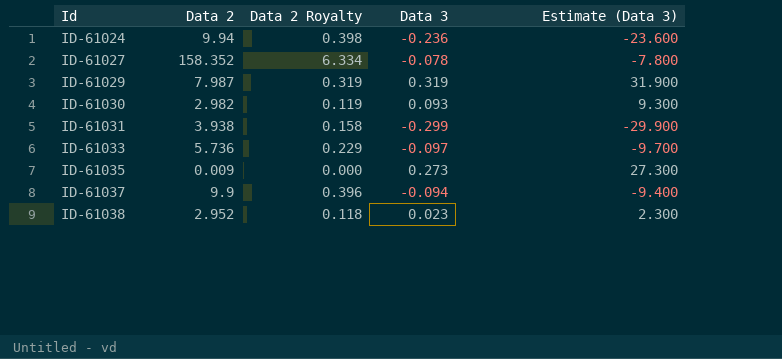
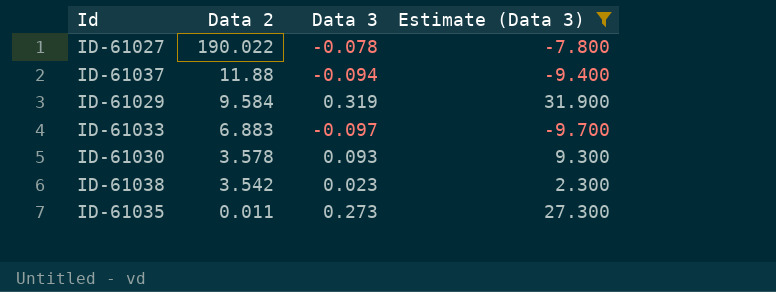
filter: none -> Estimate (Data 3) >= -9.700
row order: Id ascending -> Data 2 descending
column Data 2 Royalty | formula: [Data 2] * 0.04 -> none
ID-61027 | Data 2: 158.352 -> 190.022
ID-61037 | Data 2: 9.9 -> 11.88
ID-61029 | Data 2: 7.987 -> 9.584
ID-61033 | Data 2: 5.736 -> 6.883
ID-61030 | Data 2: 2.982 -> 3.578
ID-61038 | Data 2: 2.952 -> 3.542
ID-61035 | Data 2: 0.009 -> 0.011

